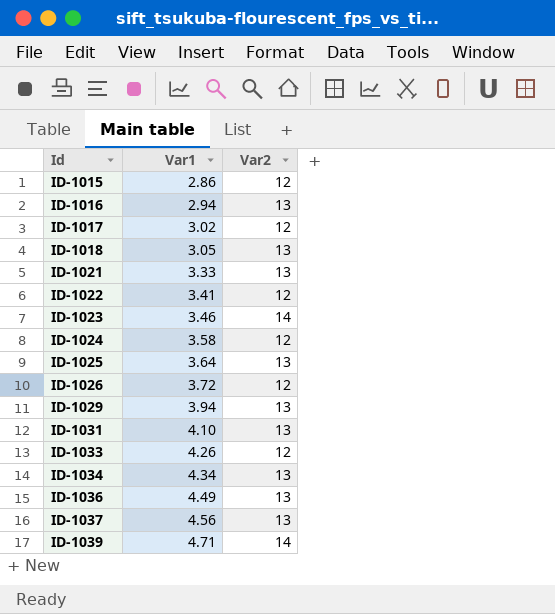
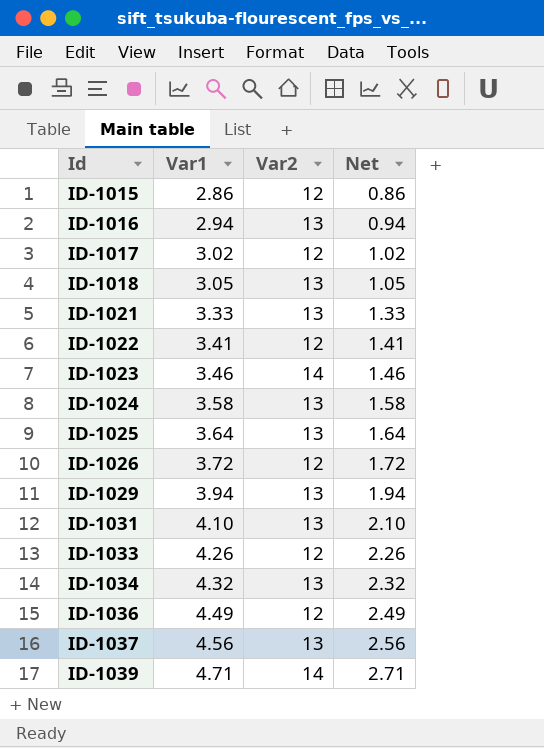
column Net | formula: none -> [Var1] - 2
ID-1024 | Var2: 12 -> 13
ID-1034 | Var1: 4.34 -> 4.32
ID-1036 | Var2: 13 -> 12

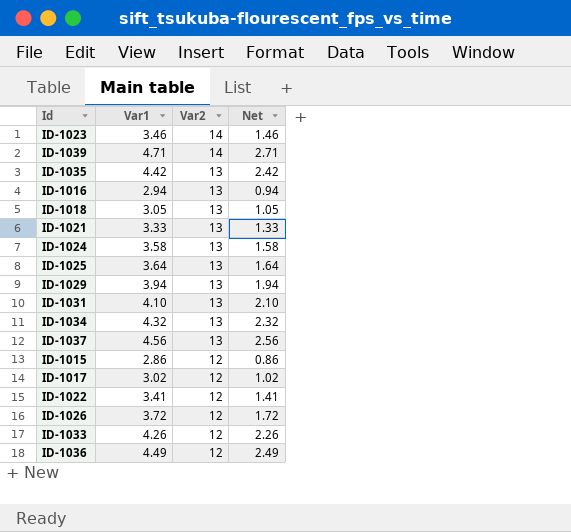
row order: Id ascending -> Var2 descending
row ID-1035: none -> 4.42 | 13 | 2.42

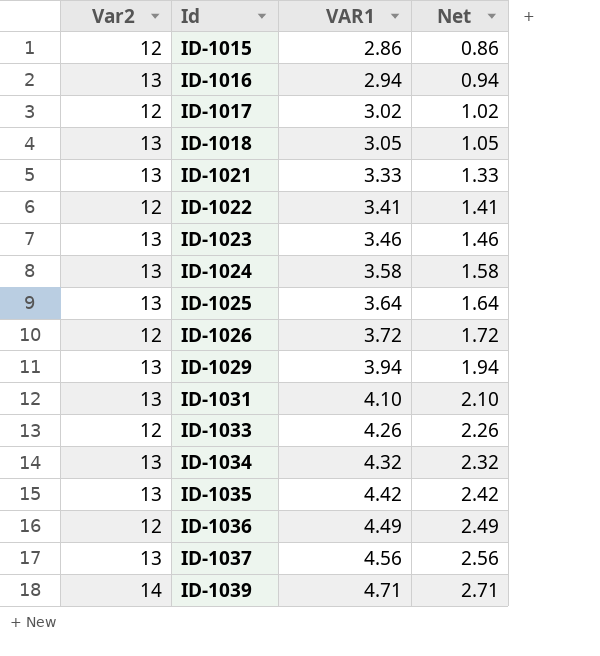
row order: Var2 descending -> Id ascending
column Var2 | position: 3 -> 1
column name: Var1 -> VAR1
ID-1023 | Var2: 14 -> 13

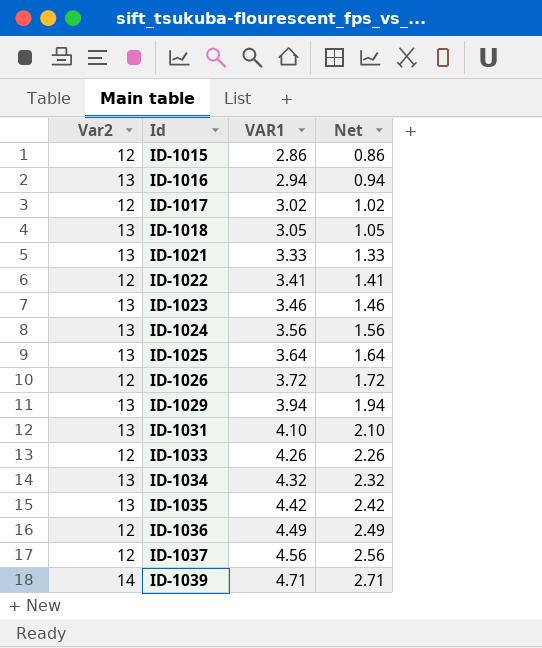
ID-1024 | VAR1: 3.58 -> 3.56
ID-1024 | Net: 1.58 -> 1.56
ID-1037 | Var2: 13 -> 12

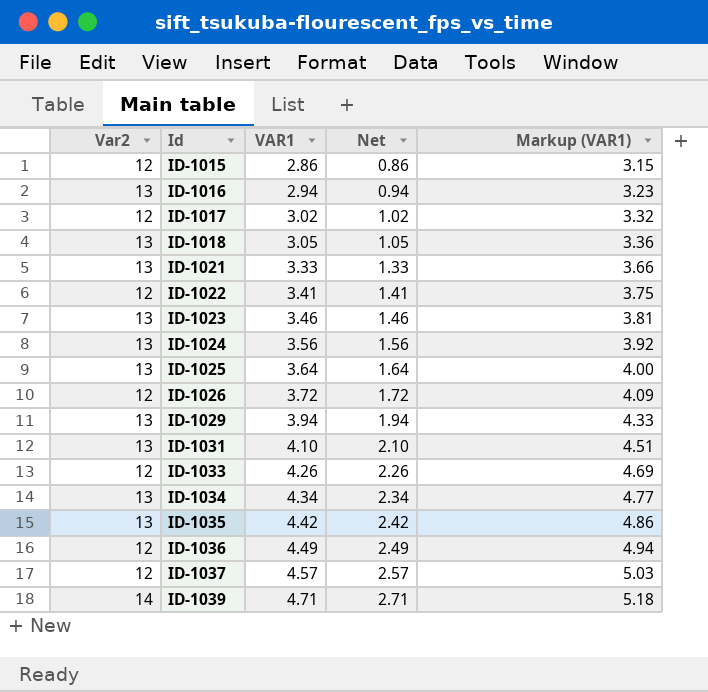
column Markup (VAR1) | formula: none -> [VAR1] * 1.1
ID-1034 | VAR1: 4.32 -> 4.34
ID-1034 | Net: 2.32 -> 2.34
ID-1037 | VAR1: 4.56 -> 4.57
ID-1037 | Net: 2.56 -> 2.57

